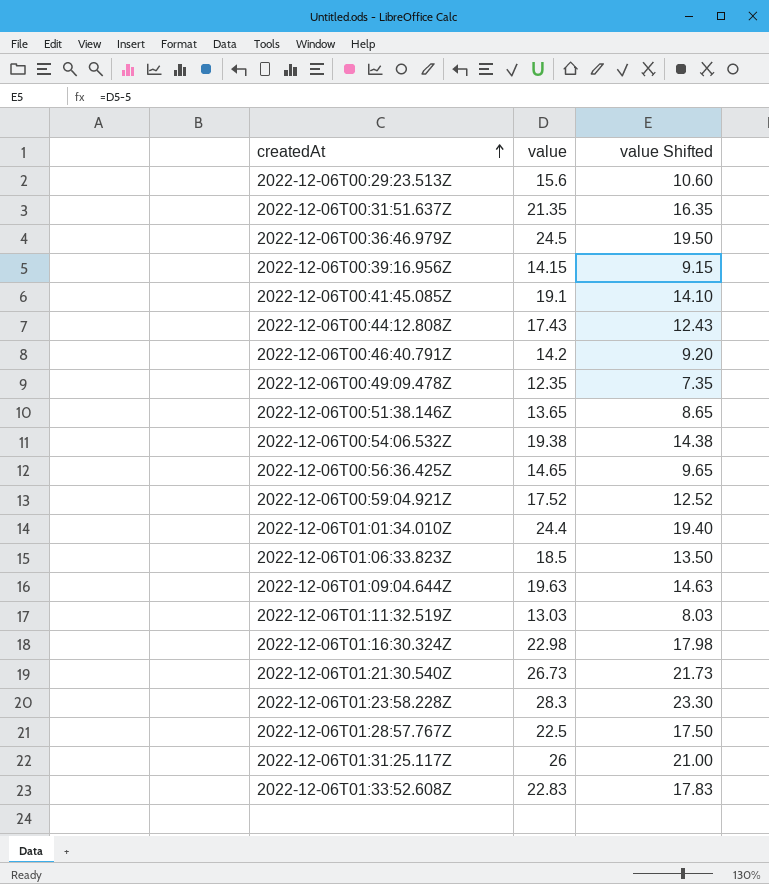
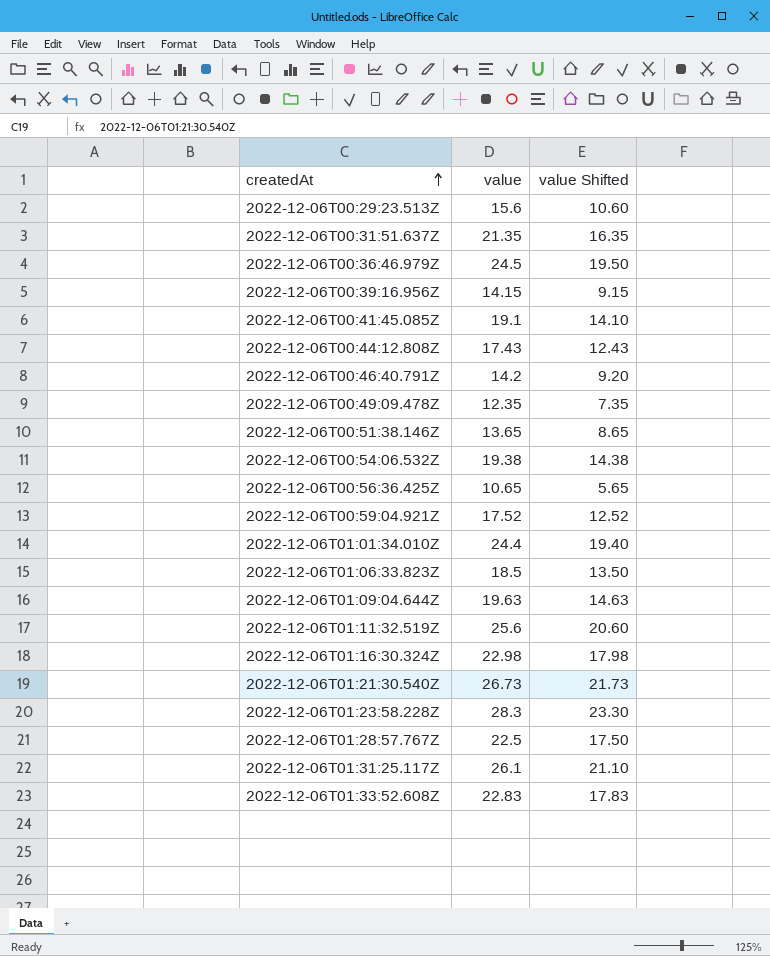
2022-12-06T00:56:36.425Z | value: 14.65 -> 10.65
2022-12-06T00:56:36.425Z | value Shifted: 9.65 -> 5.65
2022-12-06T01:11:32.519Z | value: 13.03 -> 25.6
2022-12-06T01:11:32.519Z | value Shifted: 8.03 -> 20.60
2022-12-06T01:31:25.117Z | value: 26 -> 26.1
2022-12-06T01:31:25.117Z | value Shifted: 21.00 -> 21.10

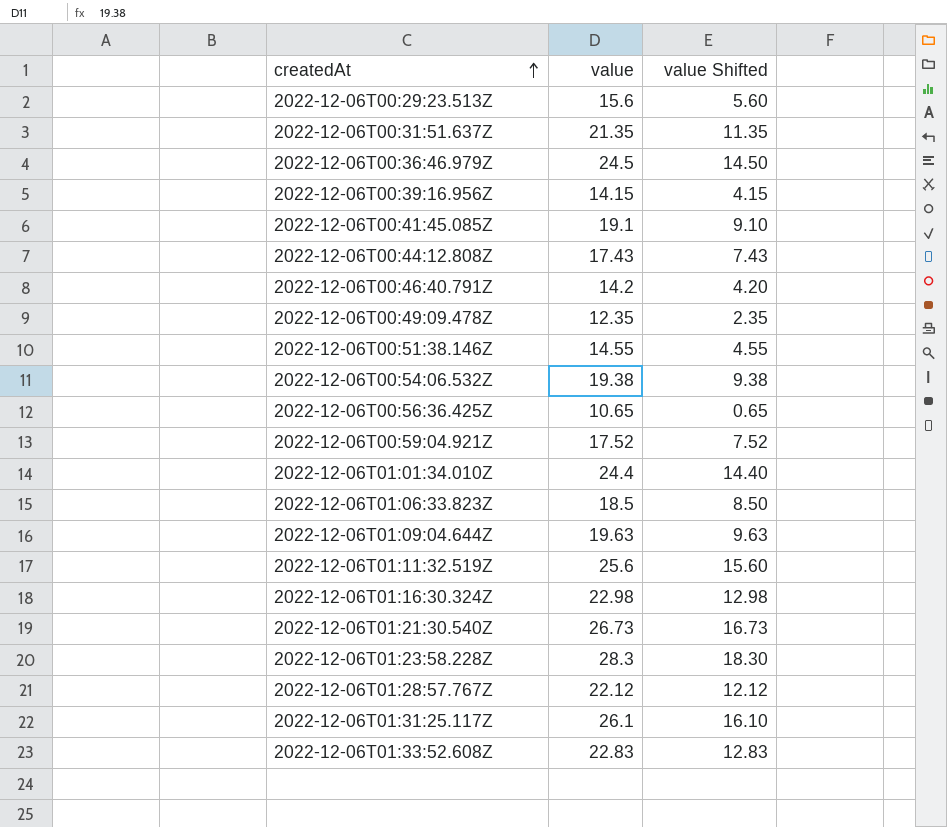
column value Shifted | formula: [value] - 5 -> [value] - 10
2022-12-06T00:51:38.146Z | value: 13.65 -> 14.55
2022-12-06T01:28:57.767Z | value: 22.5 -> 22.12

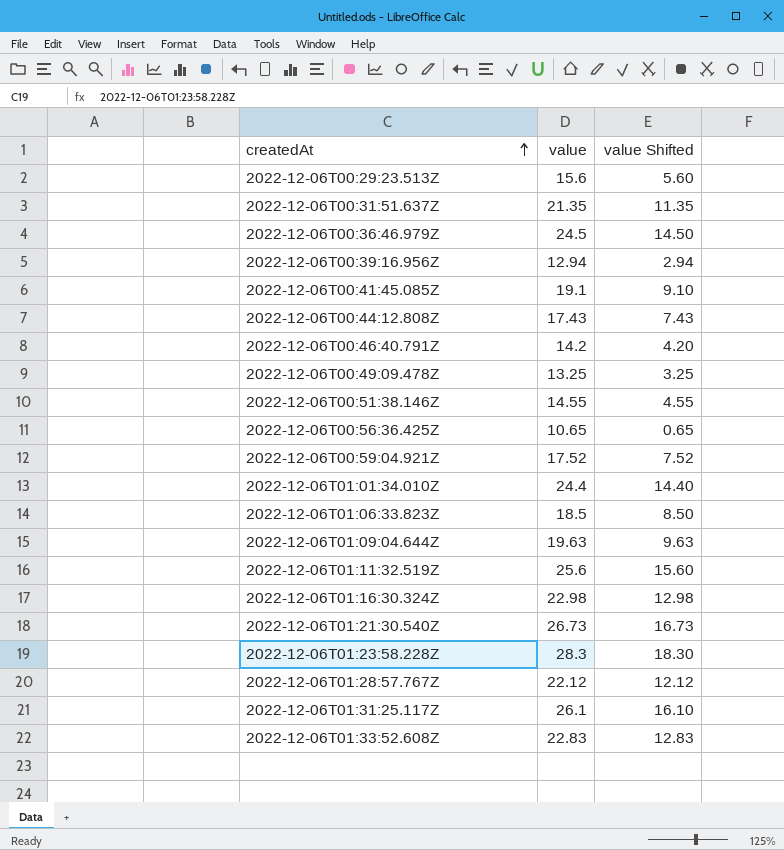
row 2022-12-06T00:54:06.532Z: 19.38 | 9.38 -> none
2022-12-06T00:39:16.956Z | value: 14.15 -> 12.94
2022-12-06T00:39:16.956Z | value Shifted: 4.15 -> 2.94
2022-12-06T00:49:09.478Z | value: 12.35 -> 13.25
2022-12-06T00:49:09.478Z | value Shifted: 2.35 -> 3.25

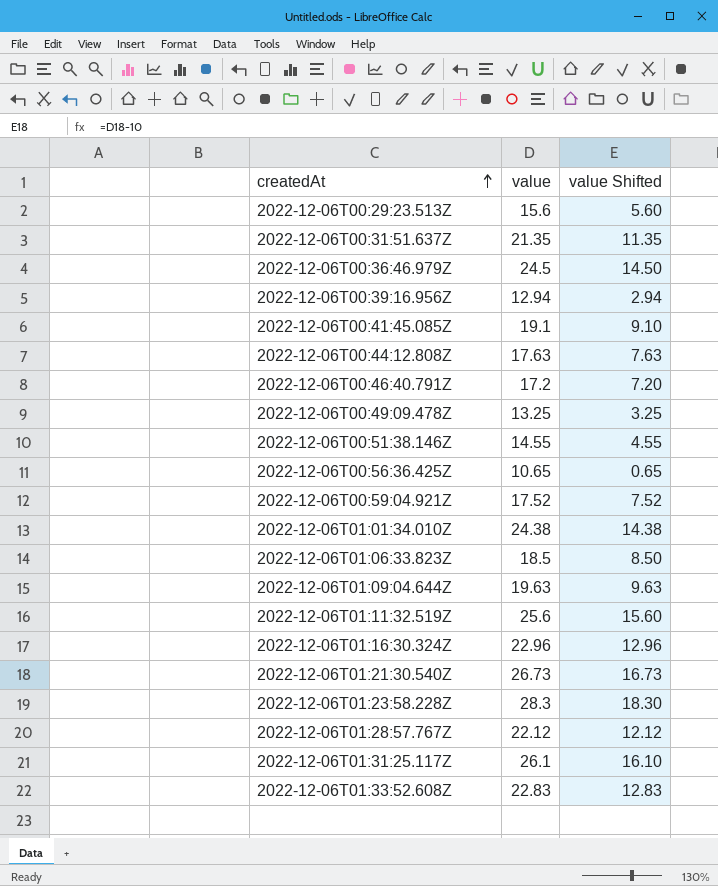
2022-12-06T00:44:12.808Z | value: 17.43 -> 17.63
2022-12-06T00:44:12.808Z | value Shifted: 7.43 -> 7.63
2022-12-06T00:46:40.791Z | value: 14.2 -> 17.2
2022-12-06T00:46:40.791Z | value Shifted: 4.20 -> 7.20
2022-12-06T01:01:34.010Z | value: 24.4 -> 24.38
2022-12-06T01:01:34.010Z | value Shifted: 14.40 -> 14.38
2022-12-06T01:16:30.324Z | value: 22.98 -> 22.96
2022-12-06T01:16:30.324Z | value Shifted: 12.98 -> 12.96

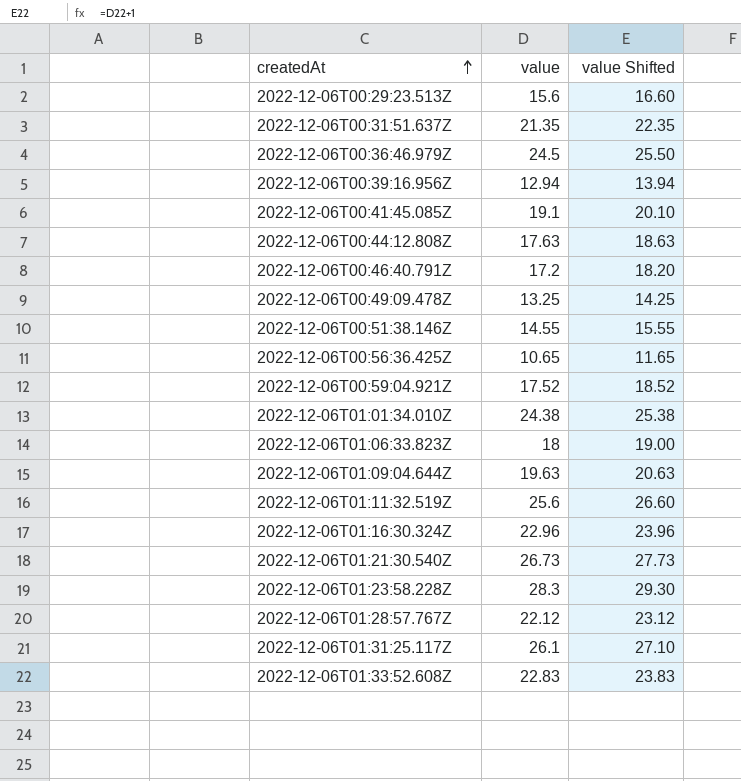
column value Shifted | formula: [value] - 10 -> [value] + 1
2022-12-06T01:06:33.823Z | value: 18.5 -> 18

